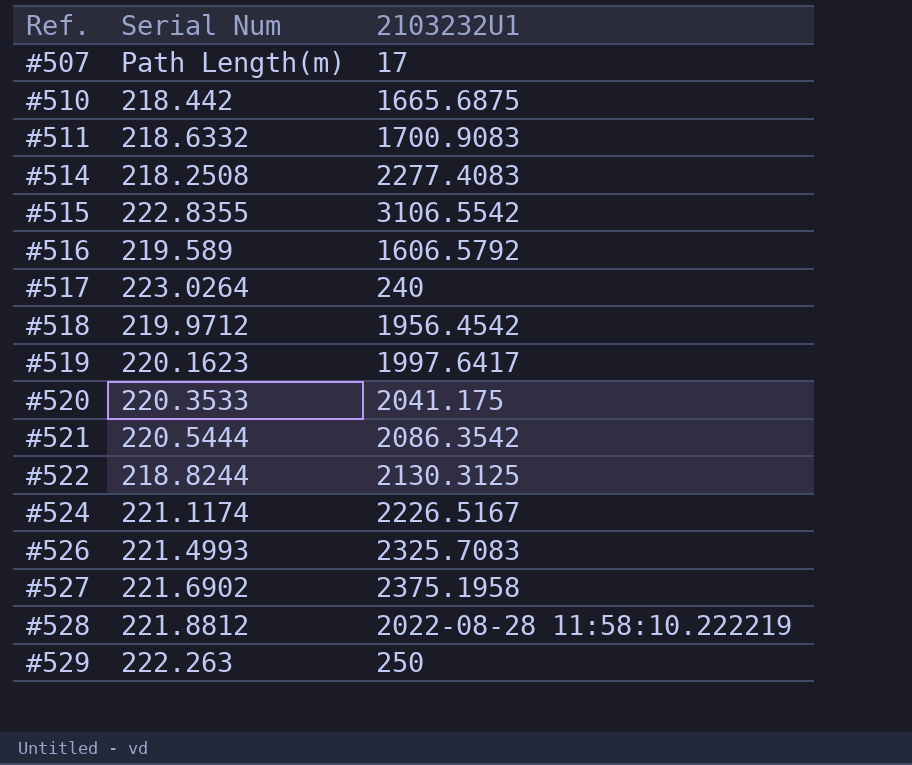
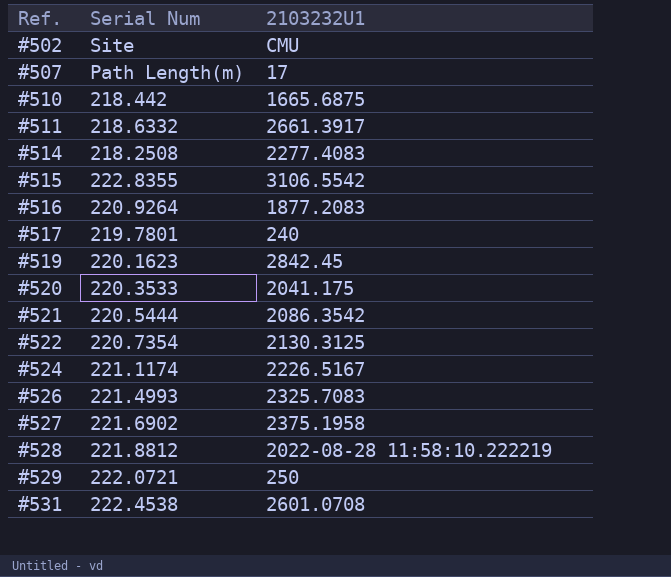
row #518: 219.9712 | 1956.4542 -> none
row #502: none -> Site | CMU
#511 | 2103232U1: 1700.9083 -> 2661.3917
#516 | Serial Num: 219.589 -> 220.9264
#516 | 2103232U1: 1606.5792 -> 1877.2083
#517 | Serial Num: 223.0264 -> 219.7801
#519 | 2103232U1: 1997.6417 -> 2842.45
#522 | Serial Num: 218.8244 -> 220.7354
#529 | Serial Num: 222.263 -> 222.0721
row #531: none -> 222.4538 | 2601.0708

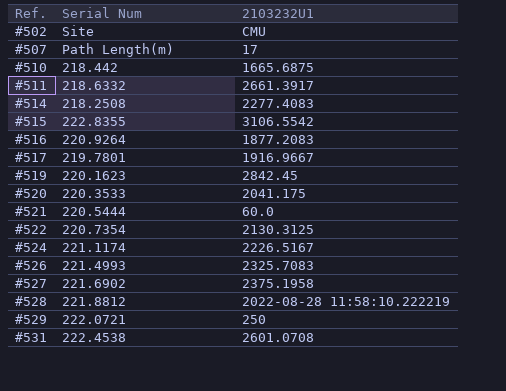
#517 | 2103232U1: 240 -> 1916.9667
#521 | 2103232U1: 2086.3542 -> 60.0

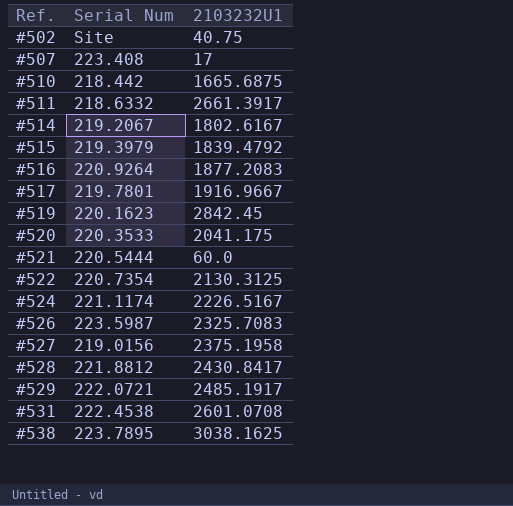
#502 | 2103232U1: CMU -> 40.75
#507 | Serial Num: Path Length(m) -> 223.408
#514 | Serial Num: 218.2508 -> 219.2067
#514 | 2103232U1: 2277.4083 -> 1802.6167
#515 | Serial Num: 222.8355 -> 219.3979
#515 | 2103232U1: 3106.5542 -> 1839.4792
#526 | Serial Num: 221.4993 -> 223.5987
#527 | Serial Num: 221.6902 -> 219.0156
#528 | 2103232U1: 2022-08-28 11:58:10.222219 -> 2430.8417
#529 | 2103232U1: 250 -> 2485.1917
row #538: none -> 223.7895 | 3038.1625

